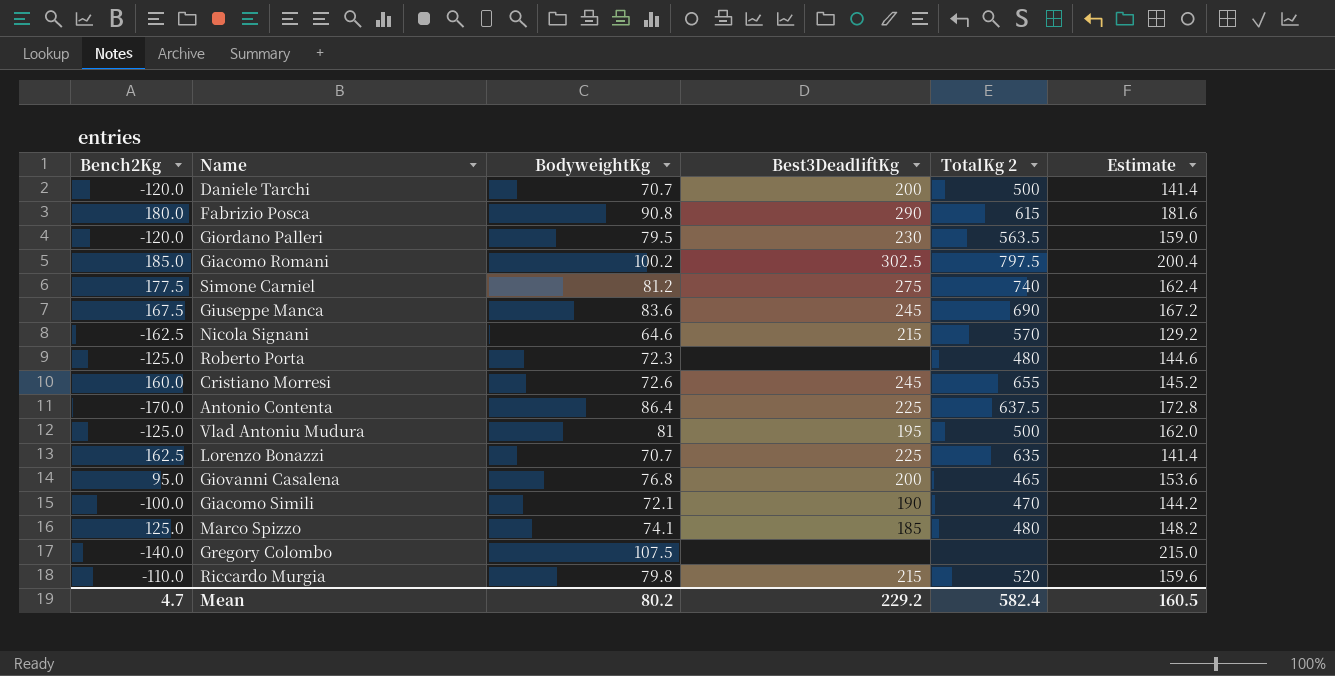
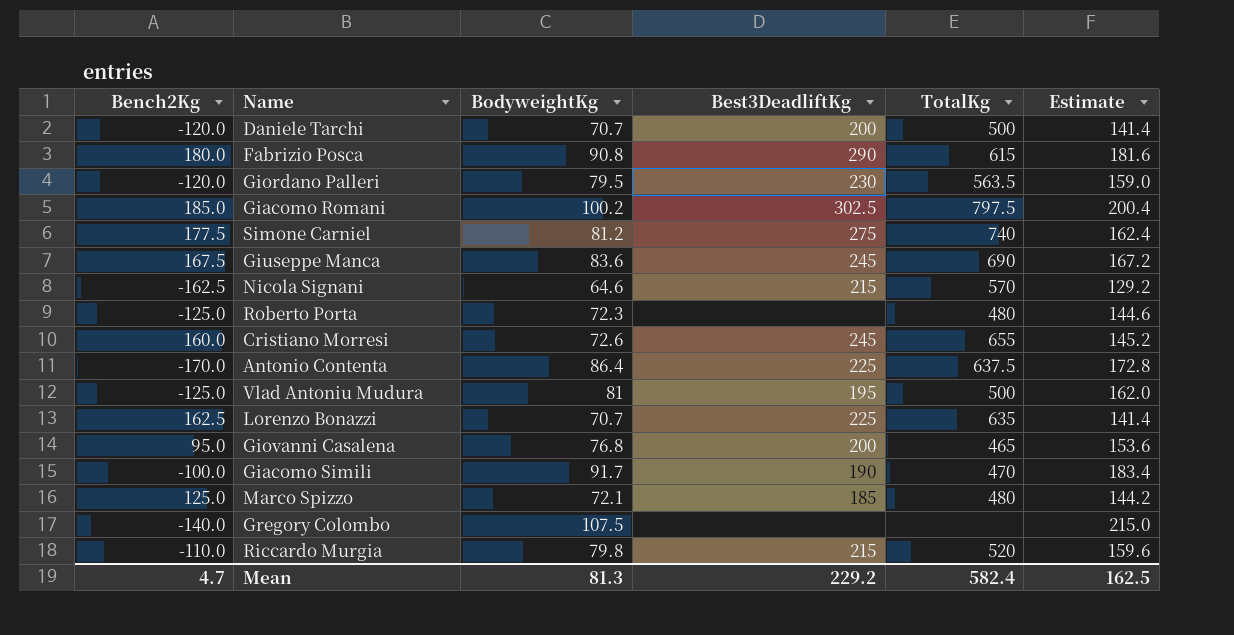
column name: TotalKg 2 -> TotalKg
Giacomo Simili | BodyweightKg: 72.1 -> 91.7
Giacomo Simili | Estimate: 144.2 -> 183.4
Marco Spizzo | BodyweightKg: 74.1 -> 72.1
Marco Spizzo | Estimate: 148.2 -> 144.2
Mean | BodyweightKg: 80.2 -> 81.3
Mean | Estimate: 160.5 -> 162.5

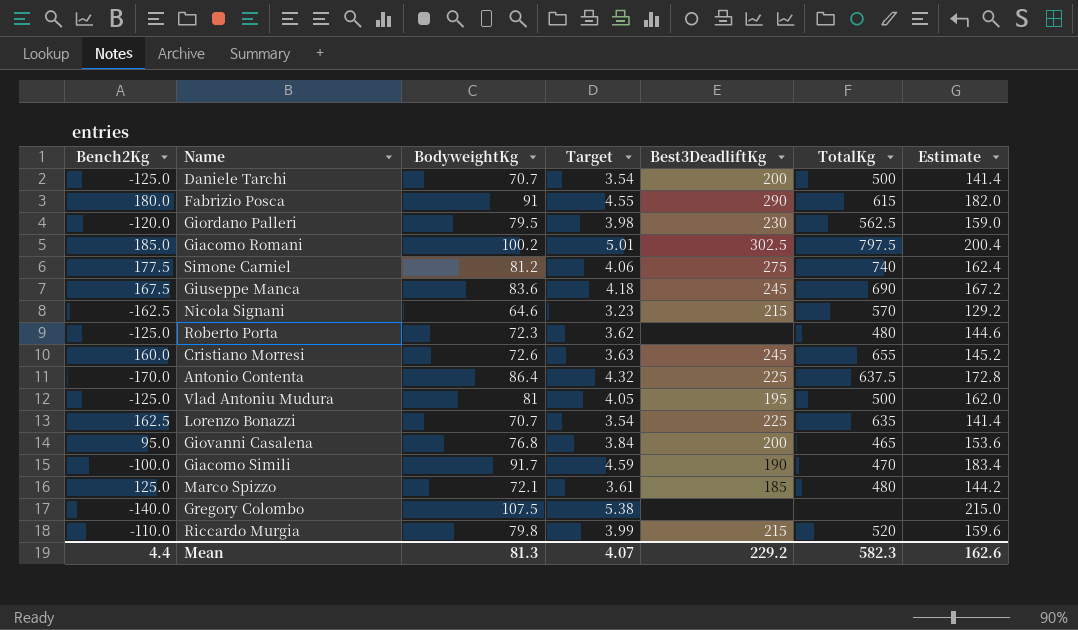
column Target | formula: none -> [BodyweightKg] * 0.05
Daniele Tarchi | Bench2Kg: -120.0 -> -125.0
Fabrizio Posca | BodyweightKg: 90.8 -> 91
Fabrizio Posca | Estimate: 181.6 -> 182.0
Giordano Palleri | TotalKg: 563.5 -> 562.5
Mean | Bench2Kg: 4.7 -> 4.4
Mean | TotalKg: 582.4 -> 582.3
Mean | Estimate: 162.5 -> 162.6

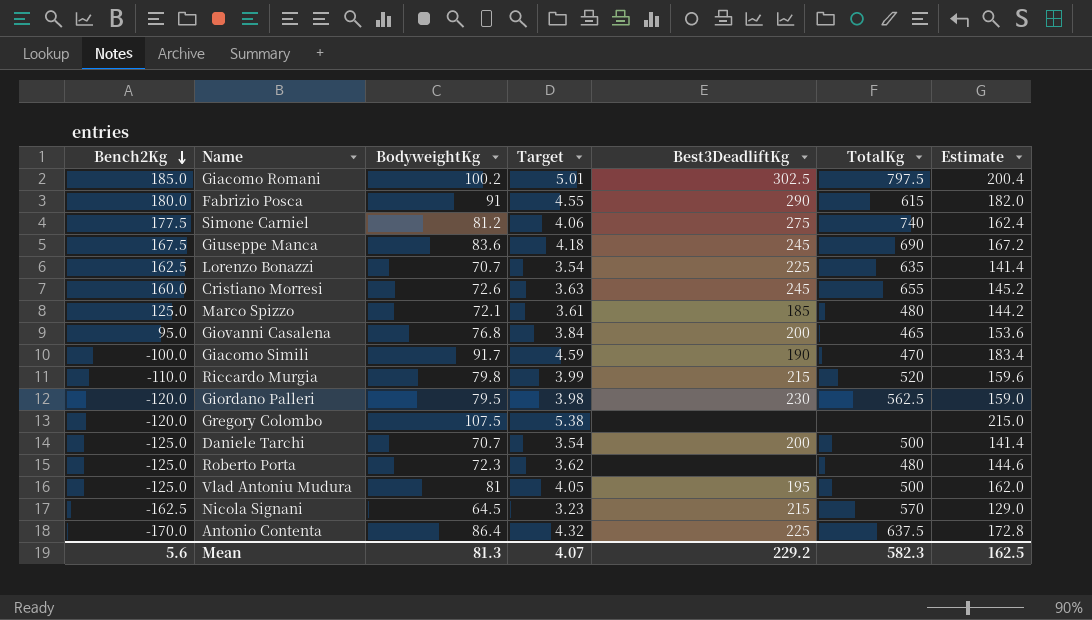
row order: none -> Bench2Kg descending
Gregory Colombo | Bench2Kg: -140.0 -> -120.0
Nicola Signani | BodyweightKg: 64.6 -> 64.5
Nicola Signani | Estimate: 129.2 -> 129.0
Mean | Bench2Kg: 4.4 -> 5.6
Mean | Estimate: 162.6 -> 162.5

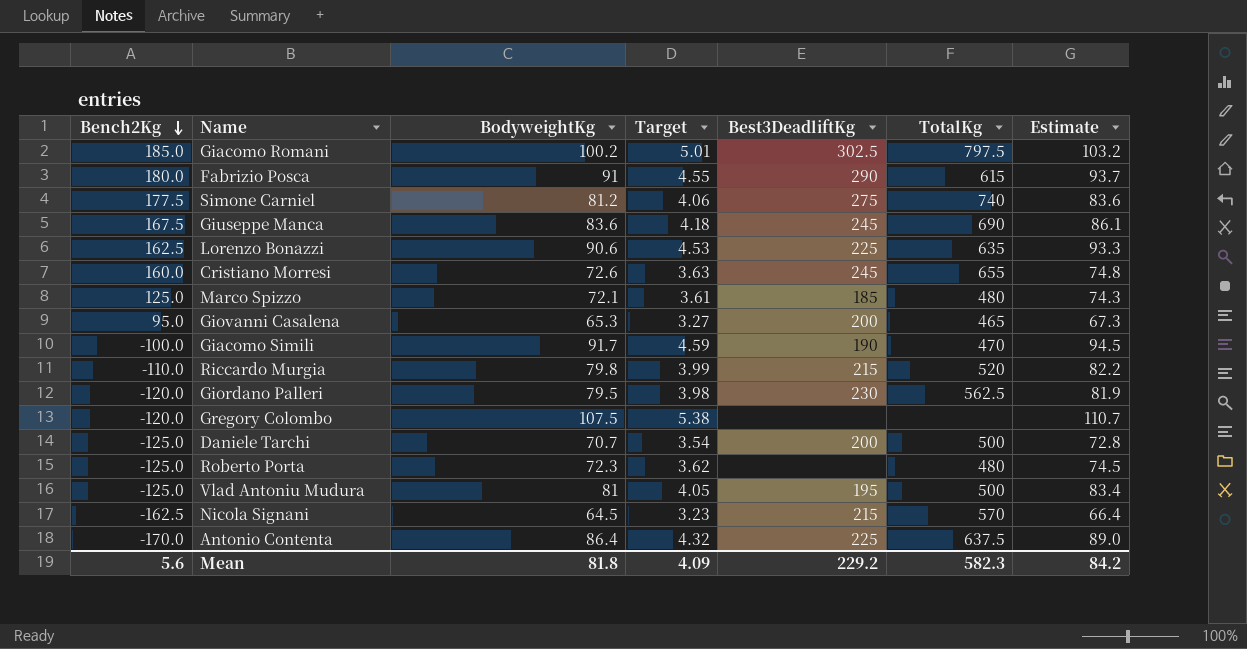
column Estimate | formula: [BodyweightKg] * 2 -> [BodyweightKg] * 1.03
Lorenzo Bonazzi | BodyweightKg: 70.7 -> 90.6
Lorenzo Bonazzi | Target: 3.54 -> 4.53
Giovanni Casalena | BodyweightKg: 76.8 -> 65.3
Giovanni Casalena | Target: 3.84 -> 3.27
Mean | BodyweightKg: 81.3 -> 81.8
Mean | Target: 4.07 -> 4.09
Mean | Estimate: 162.5 -> 84.2

